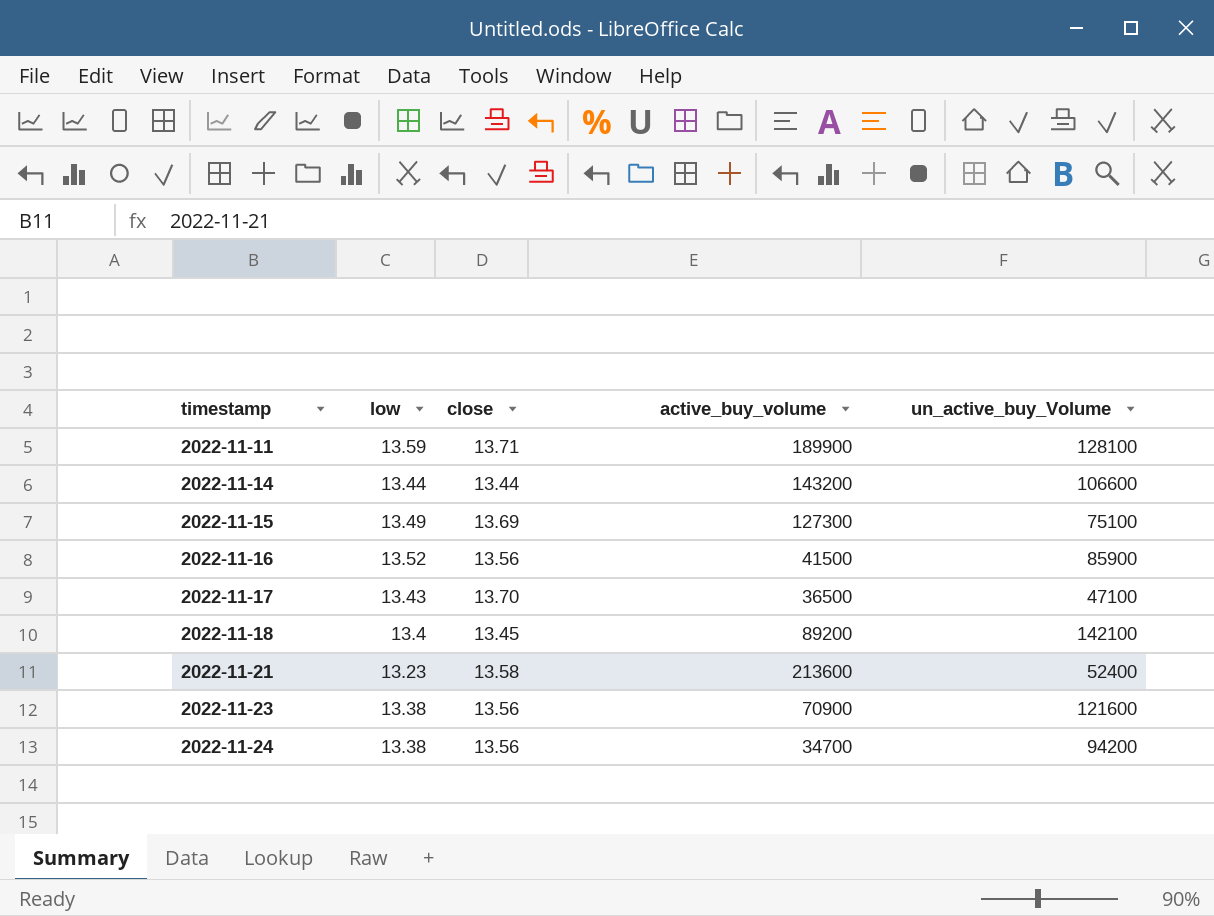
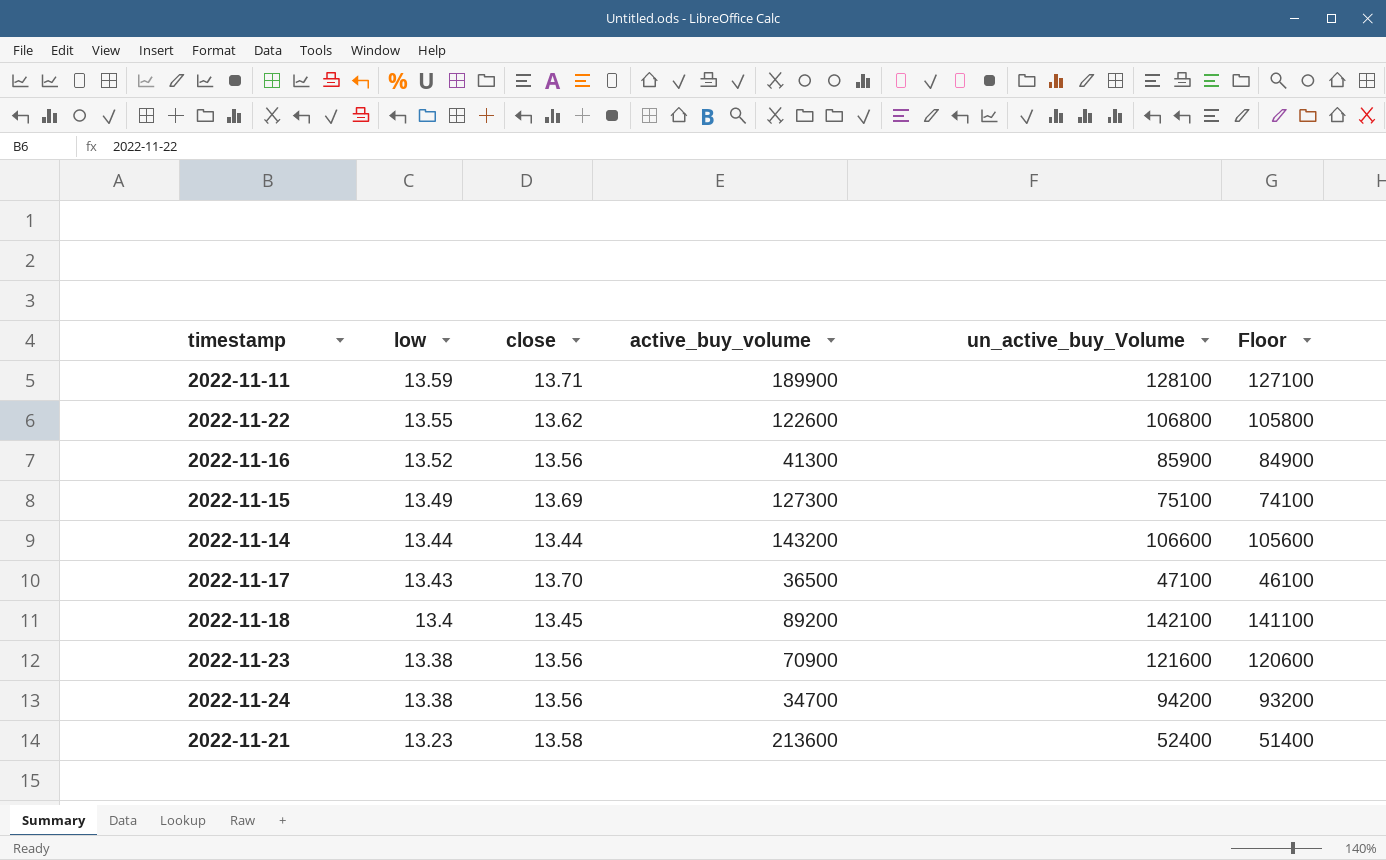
row order: timestamp ascending -> low descending
column Floor | formula: none -> [un_active_buy_Volume] - 1000
row 2022-11-22: none -> 13.55 | 13.62 | 122600 | 106800 | 105800
2022-11-16 | active_buy_volume: 41500 -> 41300

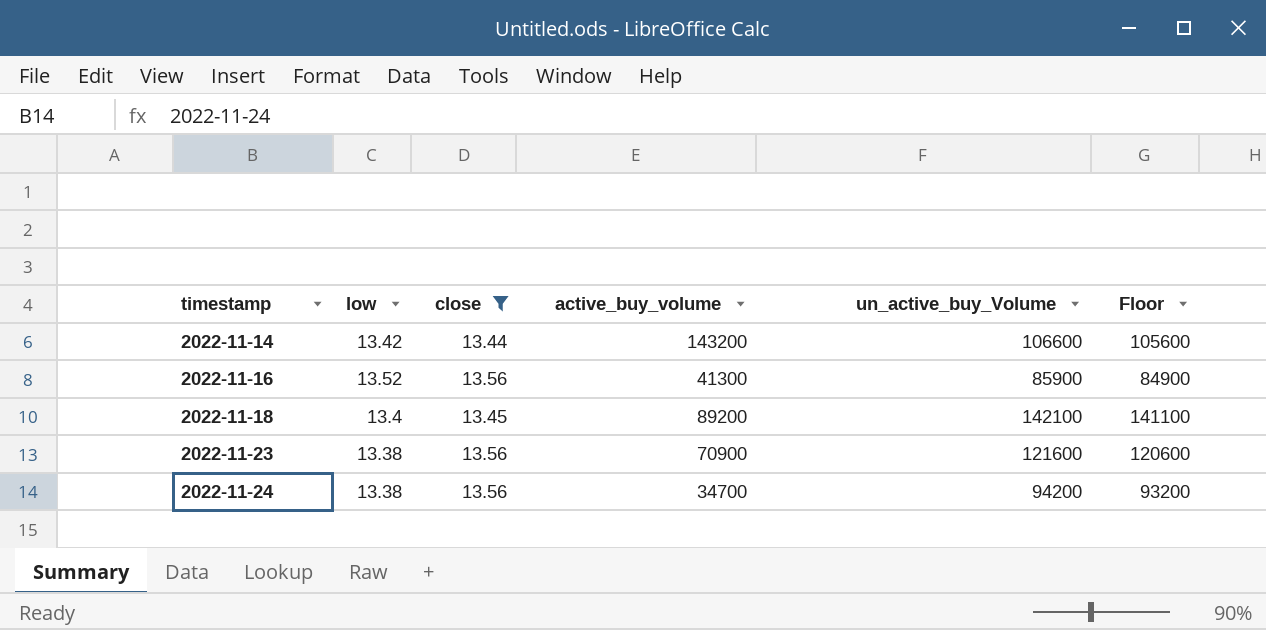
filter: none -> close <= 13.56
row order: low descending -> timestamp ascending
2022-11-14 | low: 13.44 -> 13.42

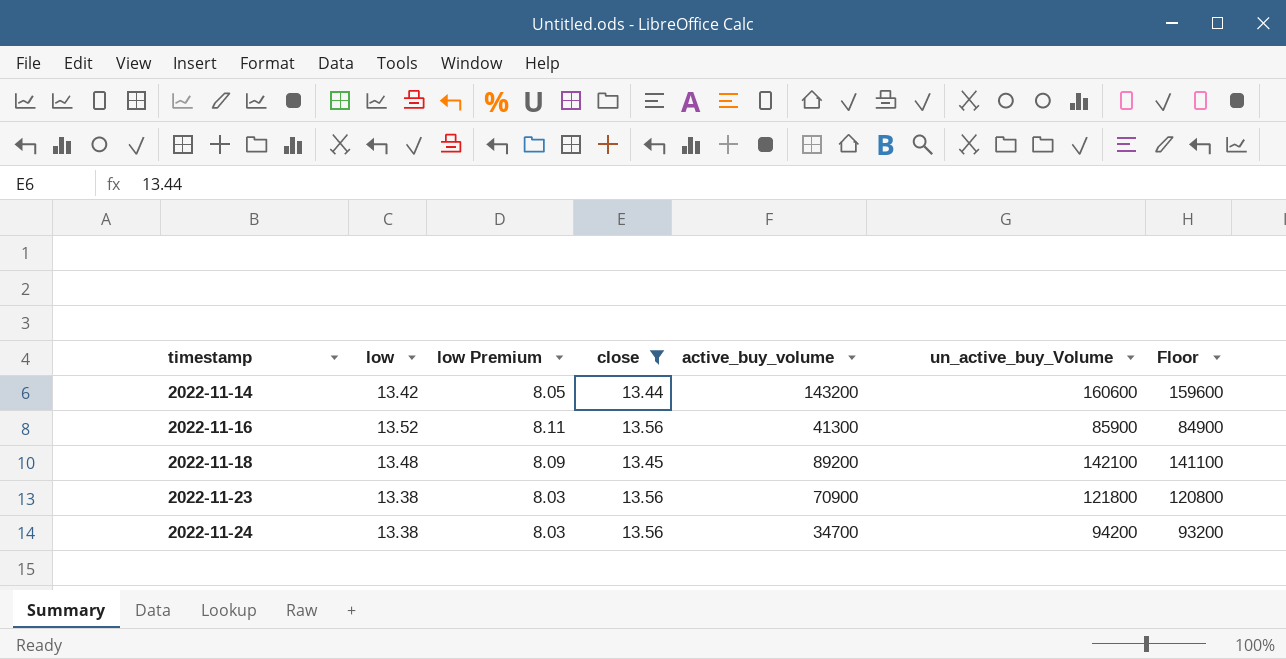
column low Premium | formula: none -> [low] * 0.6
2022-11-14 | un_active_buy_Volume: 106600 -> 160600
2022-11-14 | Floor: 105600 -> 159600
2022-11-18 | low: 13.4 -> 13.48
2022-11-23 | un_active_buy_Volume: 121600 -> 121800
2022-11-23 | Floor: 120600 -> 120800

